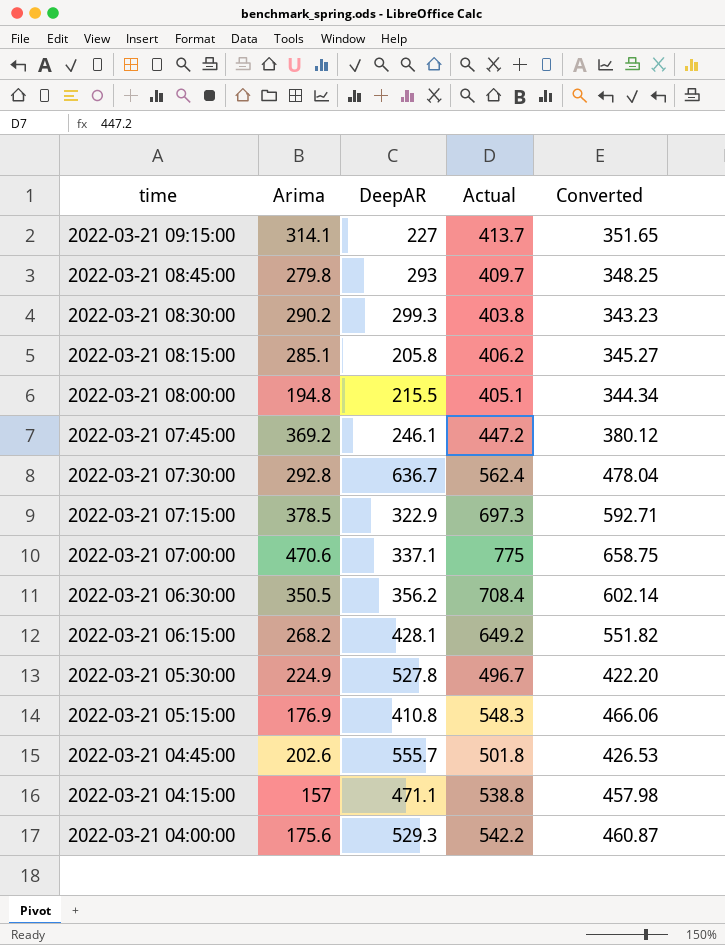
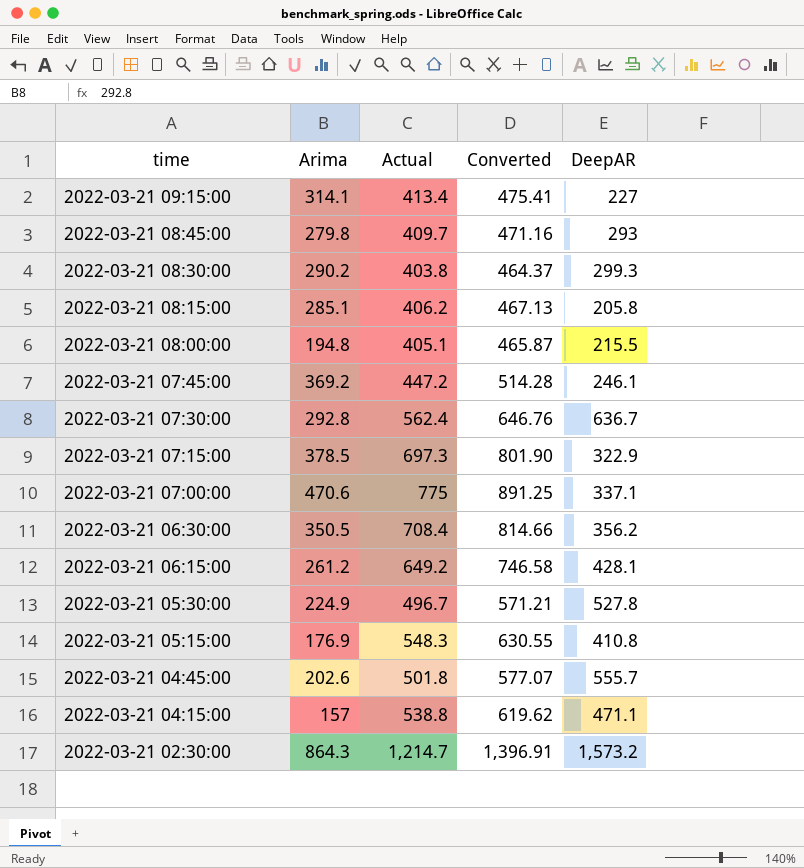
column Converted | formula: [Actual] * 0.85 -> [Actual] * 1.15
column DeepAR | position: 3 -> 5
row 2022-03-21 04:00:00: 175.6 | 529.3 | 542.2 | 460.87 -> none
2022-03-21 09:15:00 | Actual: 413.7 -> 413.4
2022-03-21 06:15:00 | Arima: 268.2 -> 261.2
row 2022-03-21 02:30:00: none -> 864.3 | 1,214.7 | 1,396.91 | 1,573.2

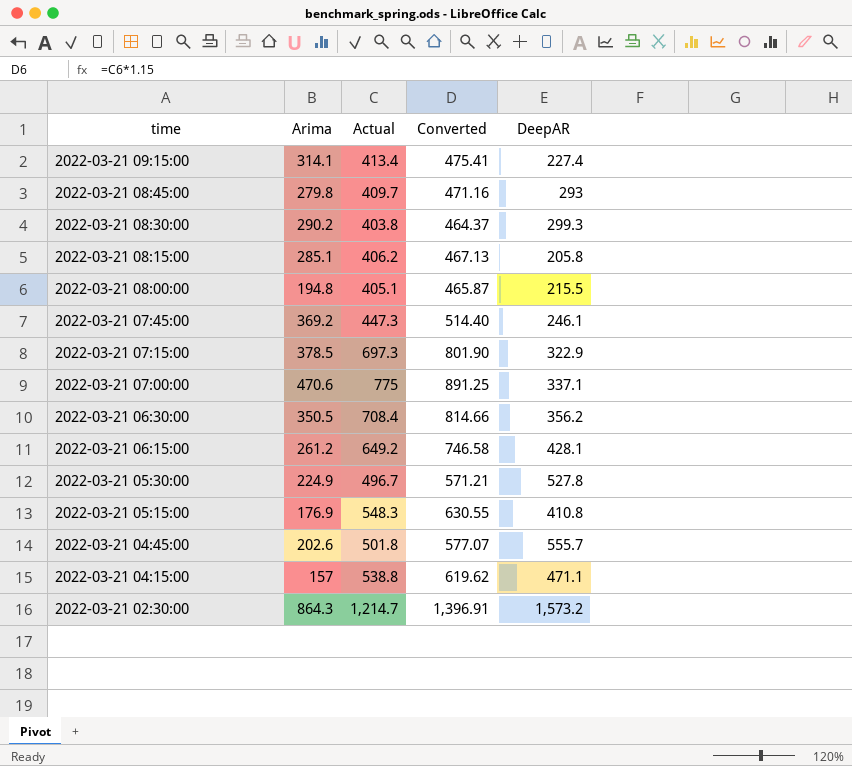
row 2022-03-21 07:30:00: 292.8 | 562.4 | 646.76 | 636.7 -> none
2022-03-21 09:15:00 | DeepAR: 227 -> 227.4
2022-03-21 07:45:00 | Actual: 447.2 -> 447.3
2022-03-21 07:45:00 | Converted: 514.28 -> 514.40

